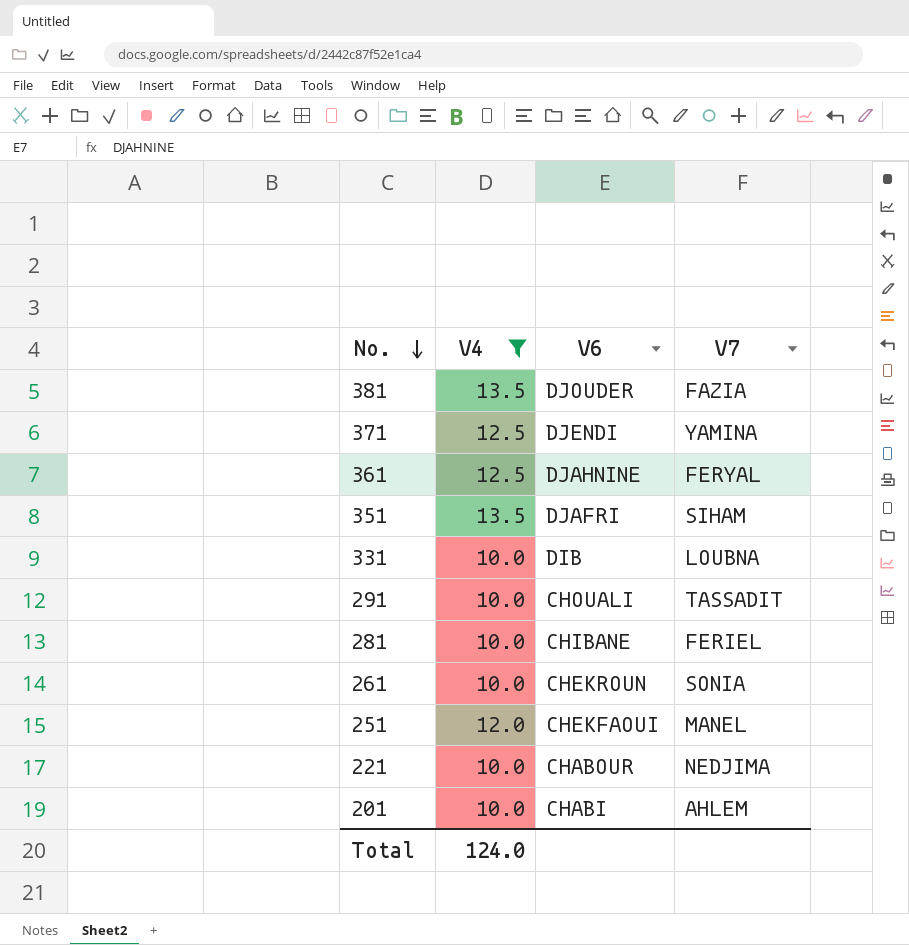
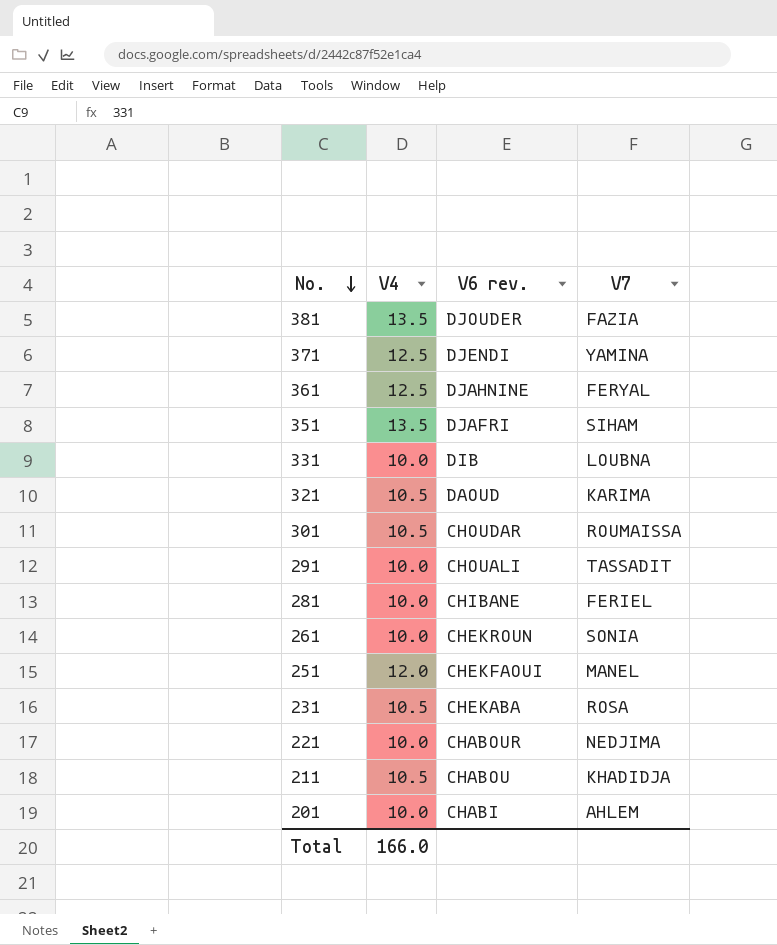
filter: V4 != 10.5 -> none
column name: V6 -> V6 rev.
Total | V4: 124.0 -> 166.0

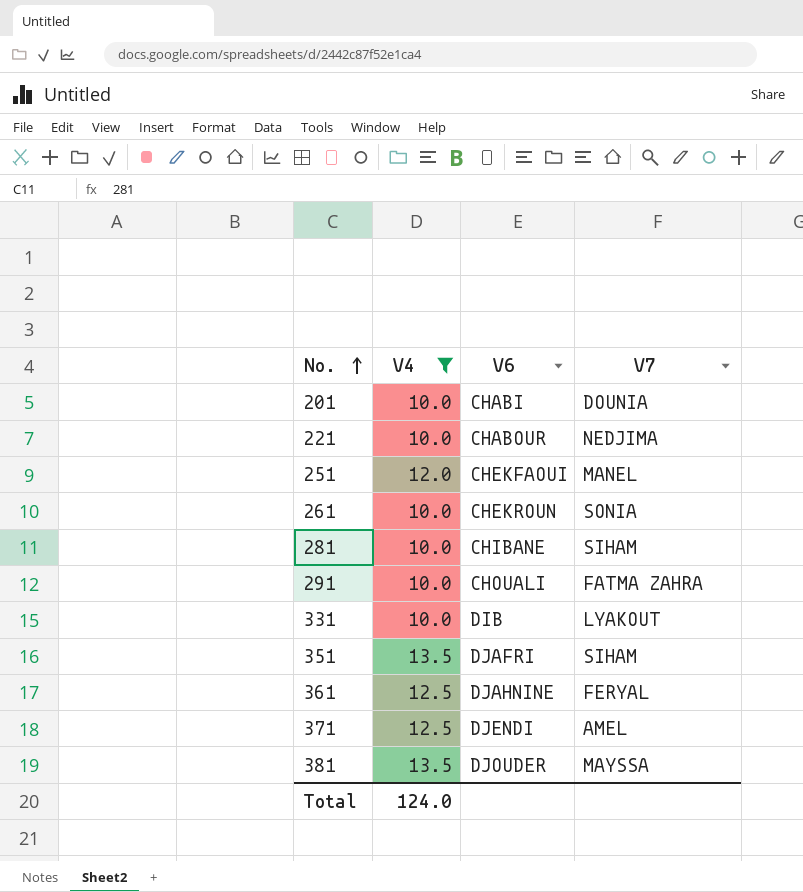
filter: none -> V4 != 10.5
row order: No. descending -> No. ascending
column name: V6 rev. -> V6
201 | V7: AHLEM -> DOUNIA
281 | V7: FERIEL -> SIHAM
291 | V7: TASSADIT -> FATMA ZAHRA
331 | V7: LOUBNA -> LYAKOUT
371 | V7: YAMINA -> AMEL
381 | V7: FAZIA -> MAYSSA
Total | V4: 166.0 -> 124.0

